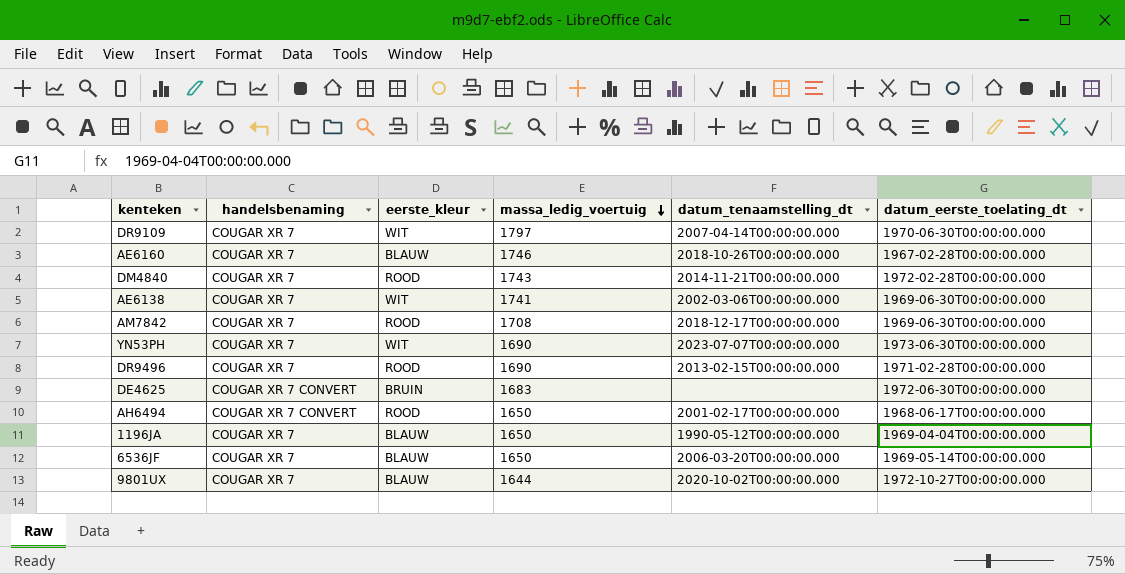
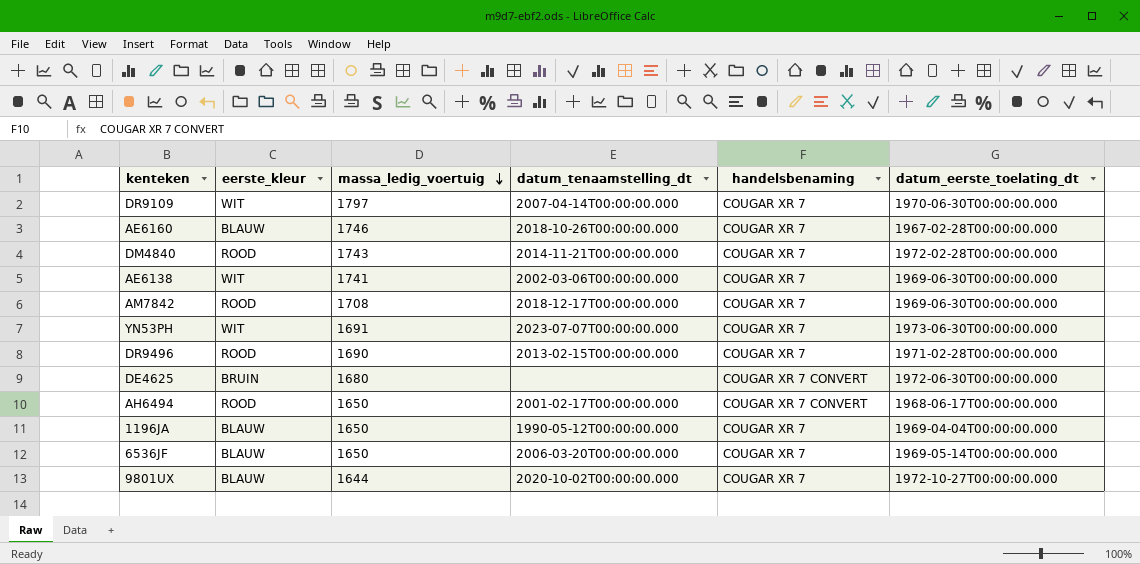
column handelsbenaming | position: 2 -> 5
YN53PH | massa_ledig_voertuig: 1690 -> 1691
DE4625 | massa_ledig_voertuig: 1683 -> 1680

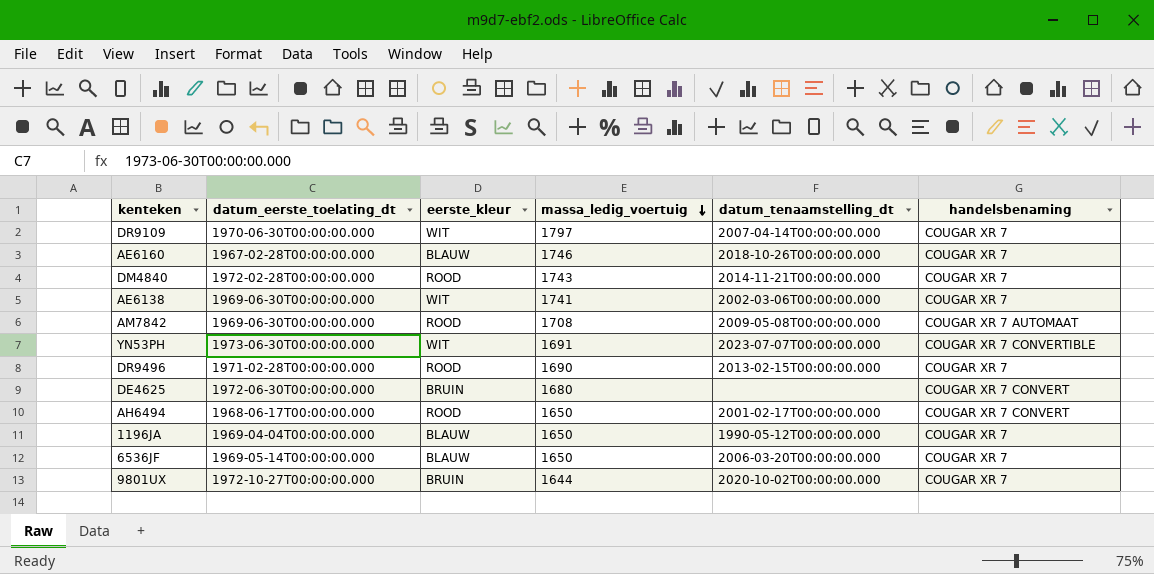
column datum_eerste_toelating_dt | position: 6 -> 2
AM7842 | datum_tenaamstelling_dt: 2018-12-17T00:00:00.000 -> 2009-05-08T00:00:00.000
AM7842 | handelsbenaming: COUGAR XR 7 -> COUGAR XR 7 AUTOMAAT
YN53PH | handelsbenaming: COUGAR XR 7 -> COUGAR XR 7 CONVERTIBLE
9801UX | eerste_kleur: BLAUW -> BRUIN

